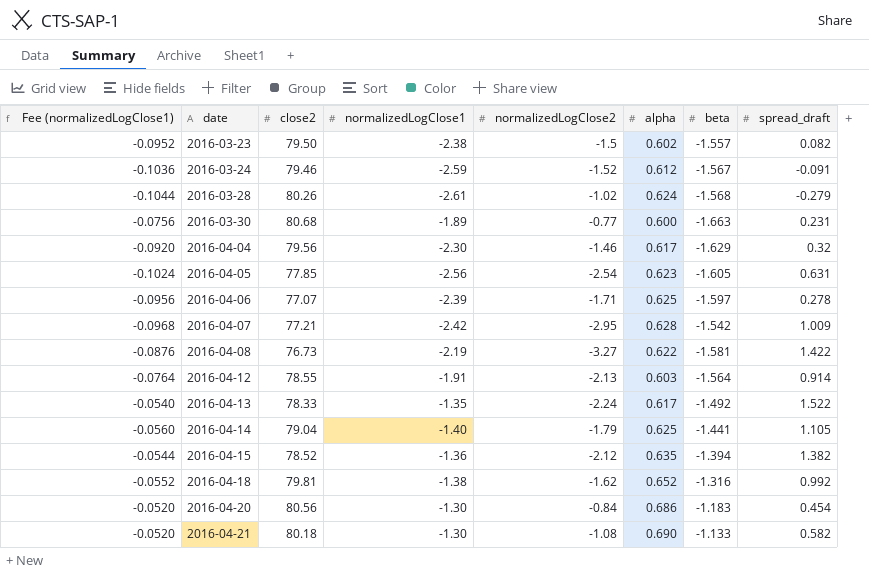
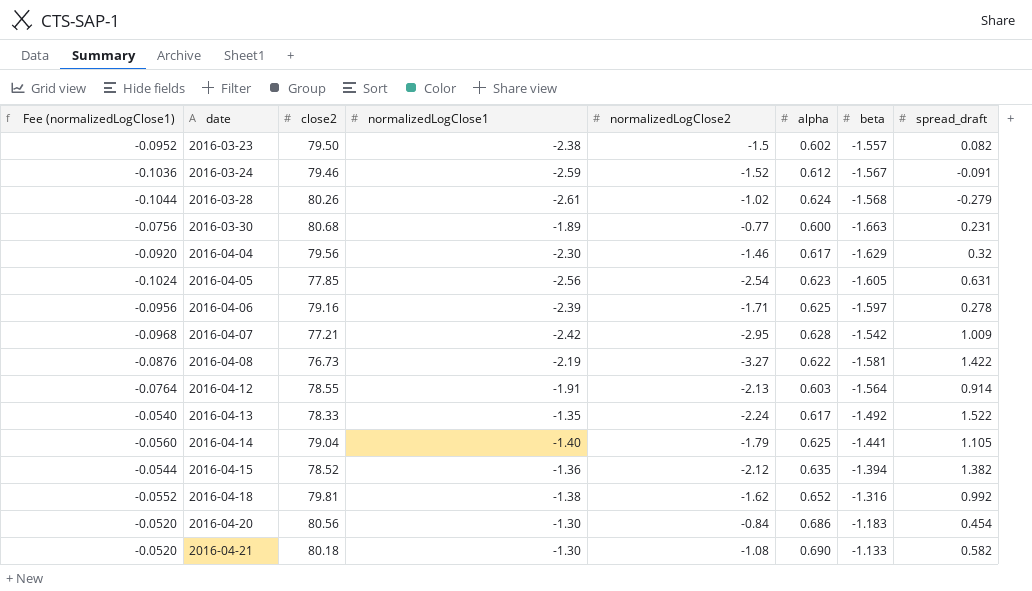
2016-04-06 | close2: 77.07 -> 79.16

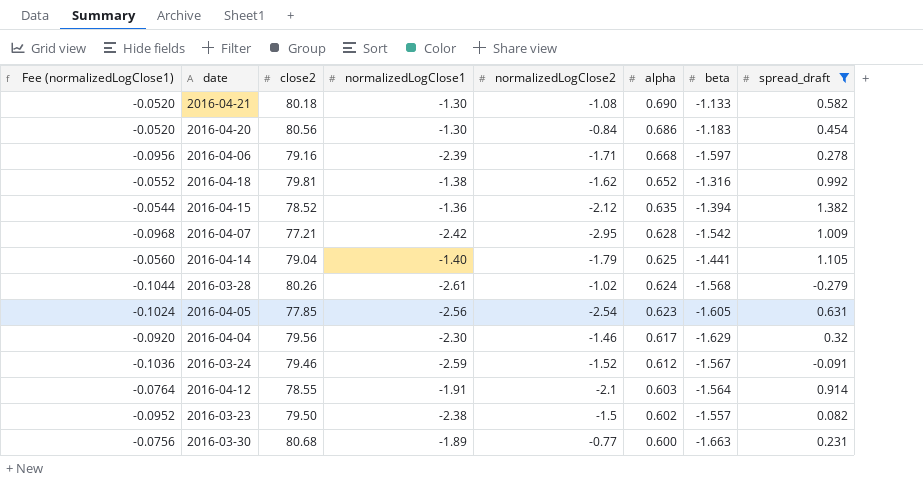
filter: none -> spread_draft <= 1.382
row order: date ascending -> alpha descending
2016-04-06 | alpha: 0.625 -> 0.668
2016-04-12 | normalizedLogClose2: -2.13 -> -2.1

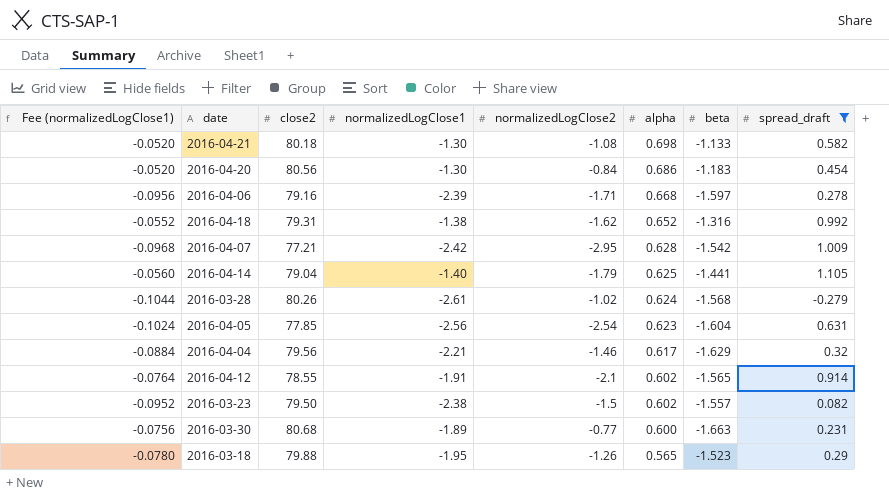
row 2016-04-15: -0.0544 | 78.52 | -1.36 | -2.12 | 0.635 | -1.394 | 1.382 -> none
row 2016-03-24: -0.1036 | 79.46 | -2.59 | -1.52 | 0.612 | -1.567 | -0.091 -> none
2016-04-21 | alpha: 0.690 -> 0.698
2016-04-18 | close2: 79.81 -> 79.31
2016-04-05 | beta: -1.605 -> -1.604
2016-04-04 | Fee (normalizedLogClose1): -0.0920 -> -0.0884
2016-04-04 | normalizedLogClose1: -2.30 -> -2.21
2016-04-12 | alpha: 0.603 -> 0.602
2016-04-12 | beta: -1.564 -> -1.565
row 2016-03-18: none -> -0.0780 | 79.88 | -1.95 | -1.26 | 0.565 | -1.523 | 0.29

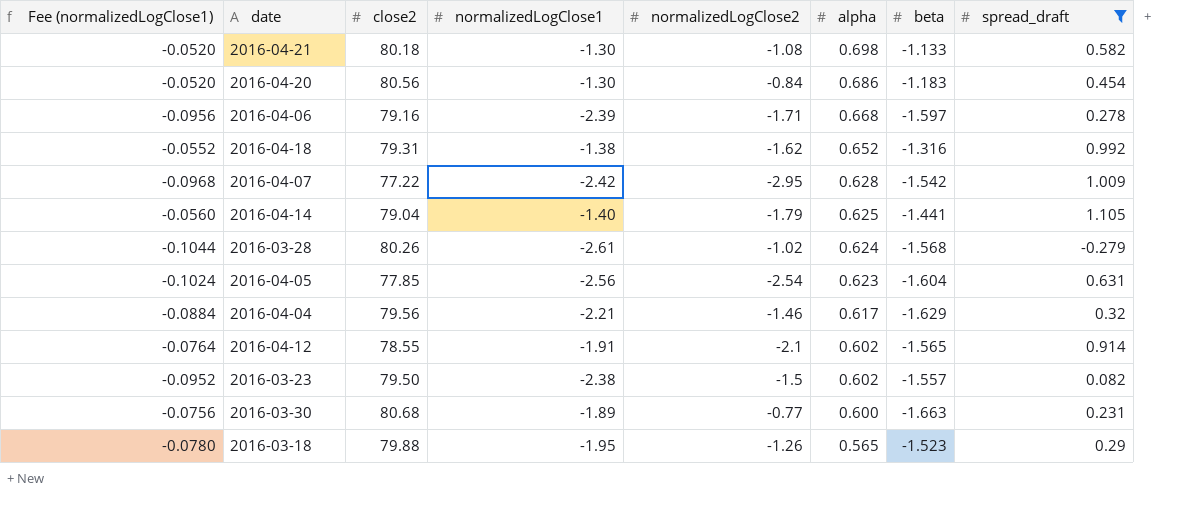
2016-04-07 | close2: 77.21 -> 77.22

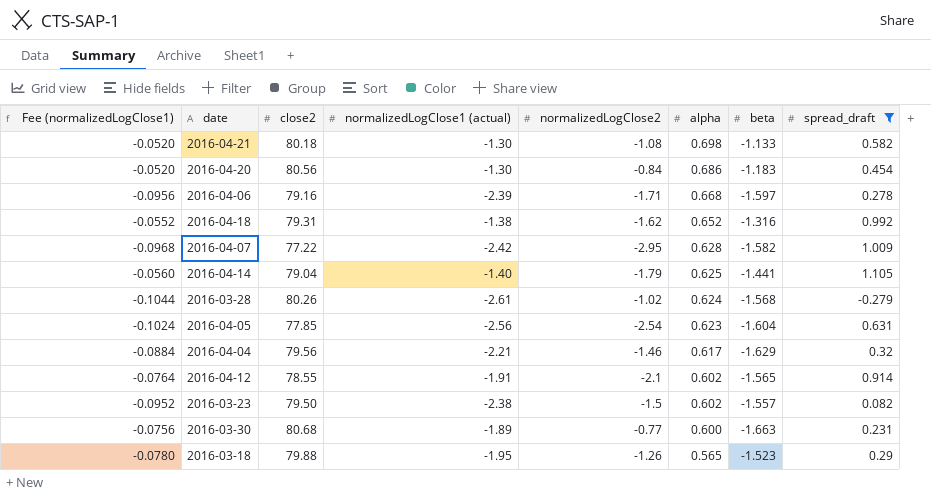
column name: normalizedLogClose1 -> normalizedLogClose1 (actual)
2016-04-07 | beta: -1.542 -> -1.582

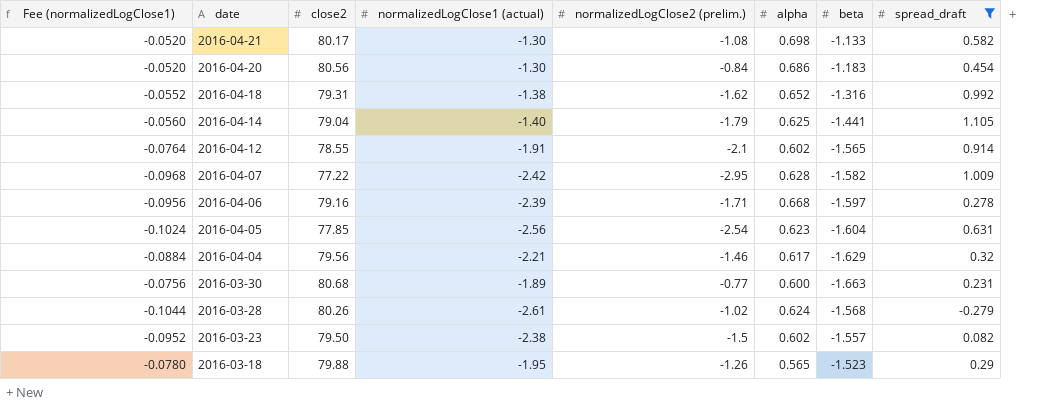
row order: alpha descending -> date descending
column name: normalizedLogClose2 -> normalizedLogClose2 (prelim.)
2016-04-21 | close2: 80.18 -> 80.17

